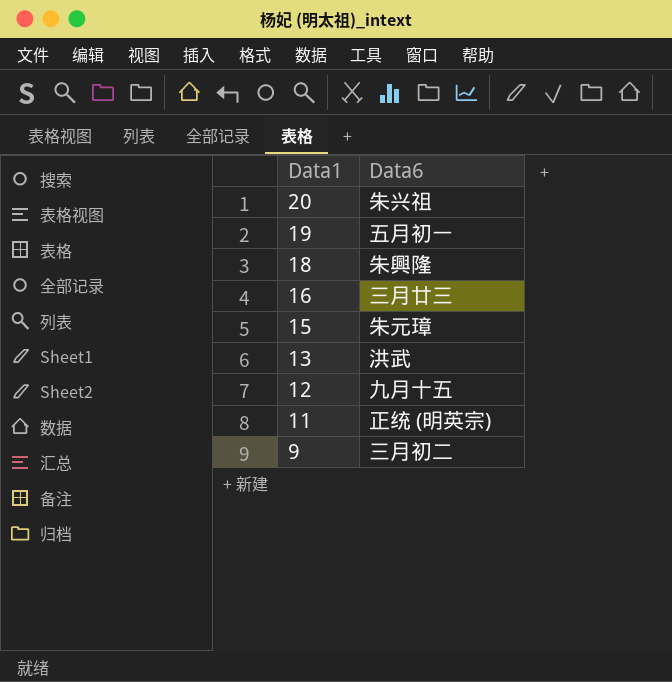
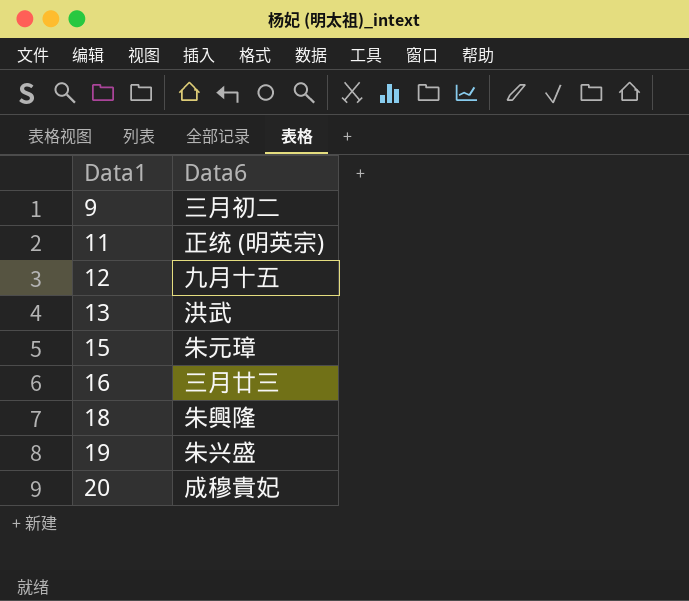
row order: Data1 descending -> Data1 ascending
19 | Data6: 五月初一 -> 朱兴盛
20 | Data6: 朱兴祖 -> 成穆貴妃

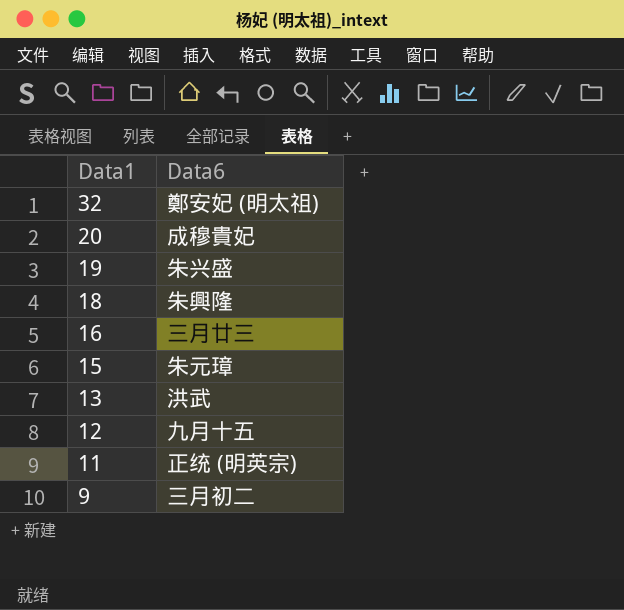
row order: Data1 ascending -> Data1 descending
row 32: none -> 鄭安妃 (明太祖)

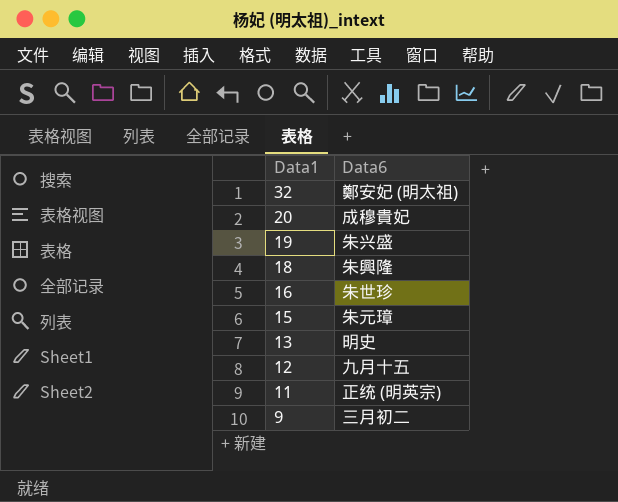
16 | Data6: 三月廿三 -> 朱世珍
13 | Data6: 洪武 -> 明史

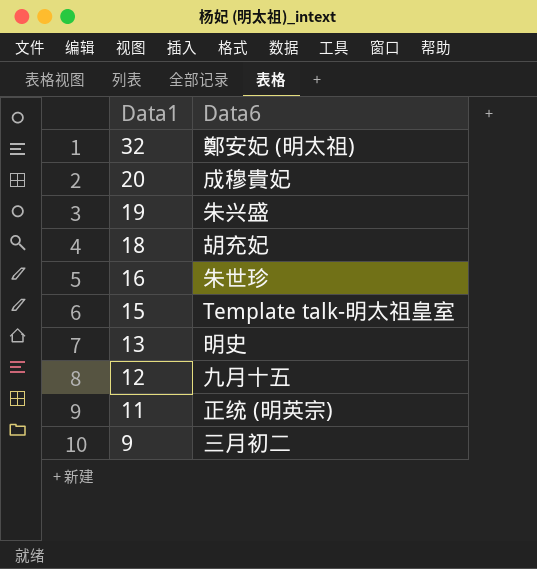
18 | Data6: 朱興隆 -> 胡充妃
15 | Data6: 朱元璋 -> Template talk-明太祖皇室

